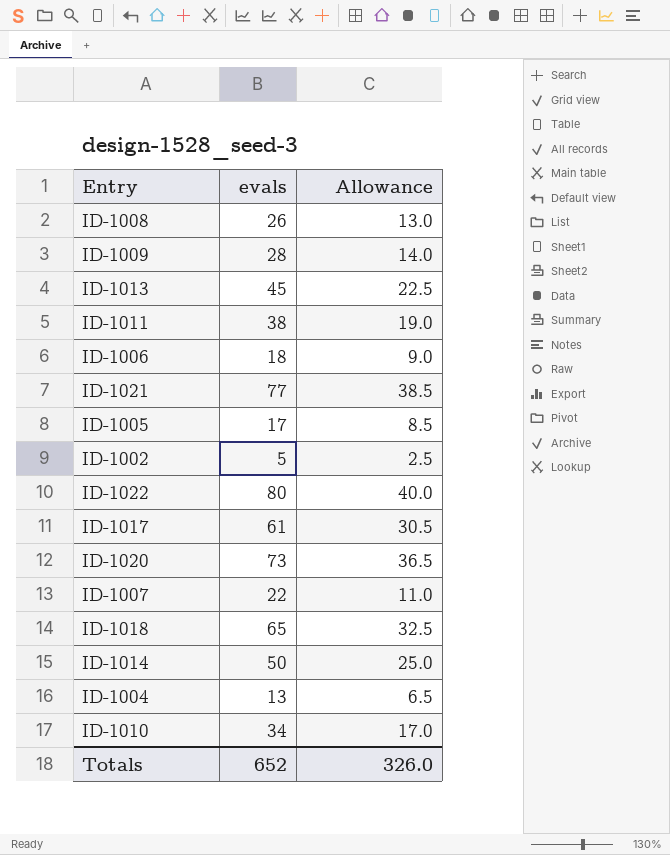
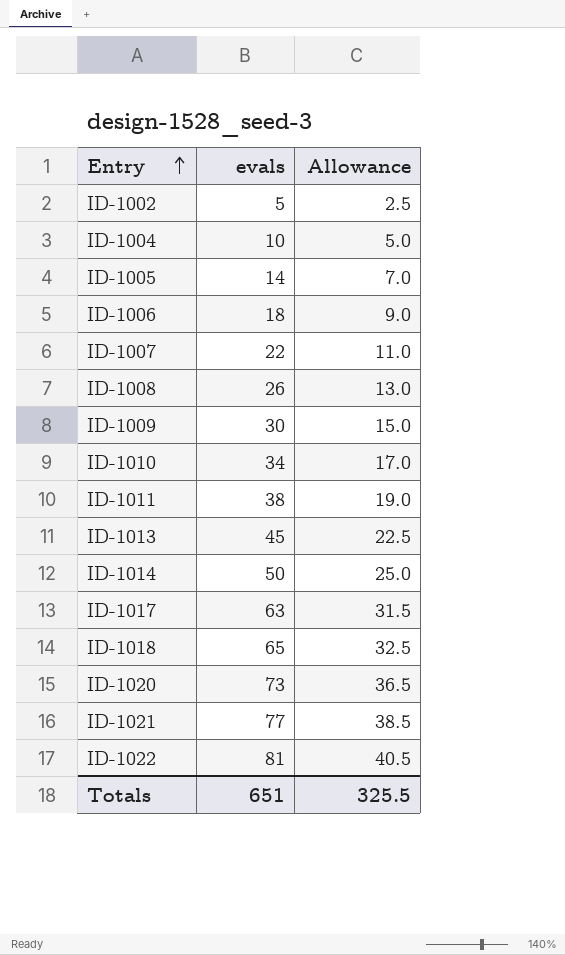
row order: none -> Entry ascending
ID-1004 | evals: 13 -> 10
ID-1004 | Allowance: 6.5 -> 5.0
ID-1005 | evals: 17 -> 14
ID-1005 | Allowance: 8.5 -> 7.0
ID-1009 | evals: 28 -> 30
ID-1009 | Allowance: 14.0 -> 15.0
ID-1017 | evals: 61 -> 63
ID-1017 | Allowance: 30.5 -> 31.5
ID-1022 | evals: 80 -> 81
ID-1022 | Allowance: 40.0 -> 40.5
Totals | evals: 652 -> 651
Totals | Allowance: 326.0 -> 325.5

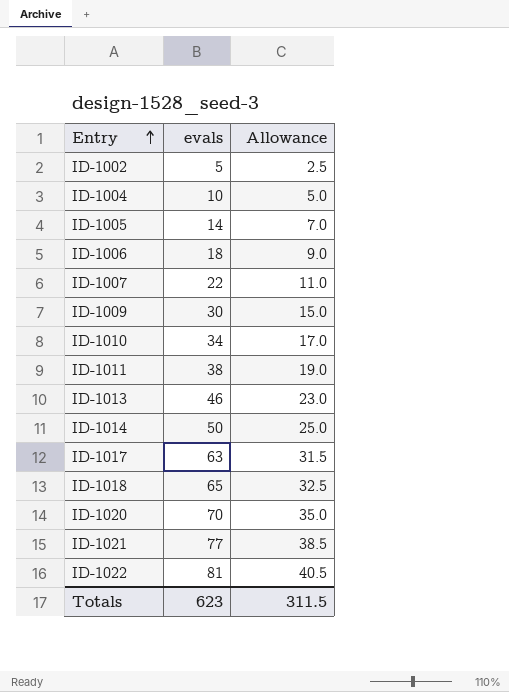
row ID-1008: 26 | 13.0 -> none
ID-1013 | evals: 45 -> 46
ID-1013 | Allowance: 22.5 -> 23.0
ID-1020 | evals: 73 -> 70
ID-1020 | Allowance: 36.5 -> 35.0
Totals | evals: 651 -> 623
Totals | Allowance: 325.5 -> 311.5

